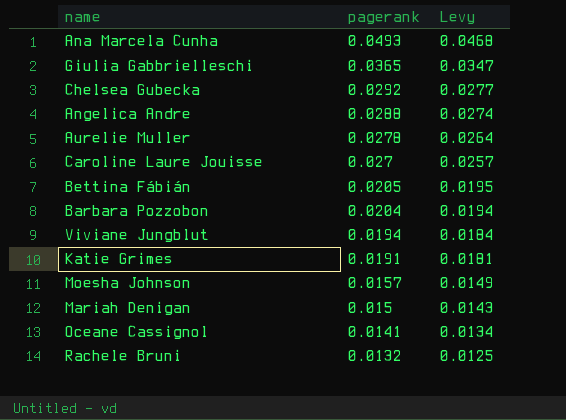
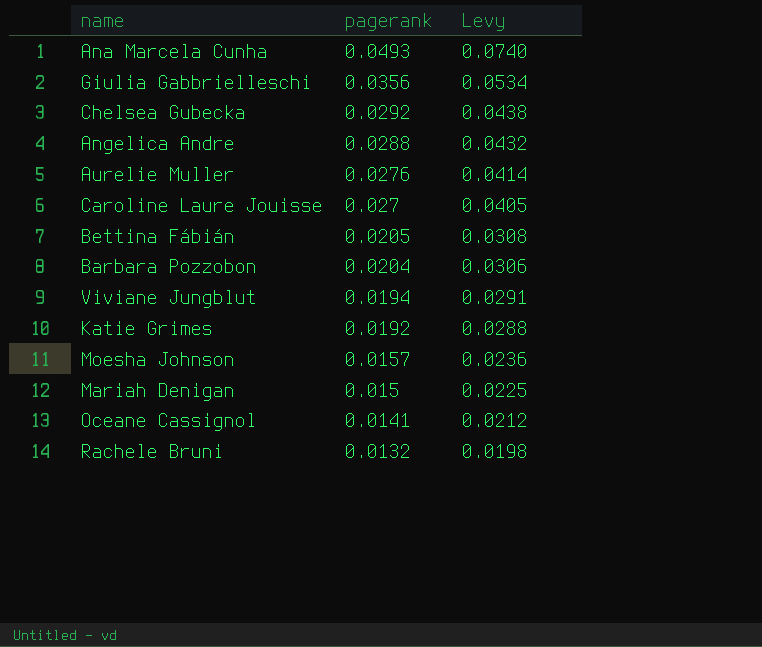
column Levy | formula: [pagerank] * 0.95 -> [pagerank] * 1.5
Giulia Gabbrielleschi | pagerank: 0.0365 -> 0.0356
Aurelie Muller | pagerank: 0.0278 -> 0.0276
Katie Grimes | pagerank: 0.0191 -> 0.0192

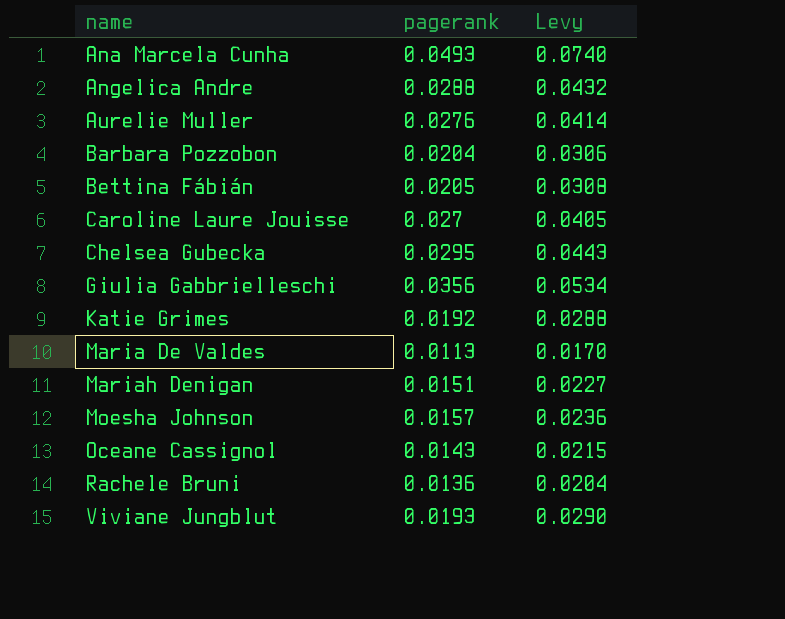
row order: pagerank descending -> name ascending
Chelsea Gubecka | pagerank: 0.0292 -> 0.0295
Chelsea Gubecka | Levy: 0.0438 -> 0.0443
row Maria De Valdes: none -> 0.0113 | 0.0170
Mariah Denigan | pagerank: 0.015 -> 0.0151
Mariah Denigan | Levy: 0.0225 -> 0.0227
Oceane Cassignol | pagerank: 0.0141 -> 0.0143
Oceane Cassignol | Levy: 0.0212 -> 0.0215
Rachele Bruni | pagerank: 0.0132 -> 0.0136
Rachele Bruni | Levy: 0.0198 -> 0.0204
Viviane Jungblut | pagerank: 0.0194 -> 0.0193
Viviane Jungblut | Levy: 0.0291 -> 0.0290

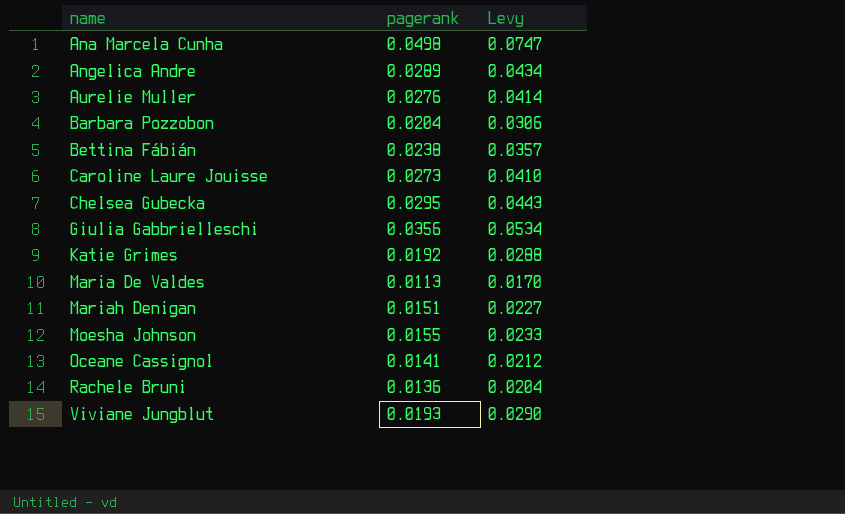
Ana Marcela Cunha | pagerank: 0.0493 -> 0.0498
Ana Marcela Cunha | Levy: 0.0740 -> 0.0747
Angelica Andre | pagerank: 0.0288 -> 0.0289
Angelica Andre | Levy: 0.0432 -> 0.0434
Bettina Fábián | pagerank: 0.0205 -> 0.0238
Bettina Fábián | Levy: 0.0308 -> 0.0357
Caroline Laure Jouisse | pagerank: 0.027 -> 0.0273
Caroline Laure Jouisse | Levy: 0.0405 -> 0.0410
Moesha Johnson | pagerank: 0.0157 -> 0.0155
Moesha Johnson | Levy: 0.0236 -> 0.0233
Oceane Cassignol | pagerank: 0.0143 -> 0.0141
Oceane Cassignol | Levy: 0.0215 -> 0.0212

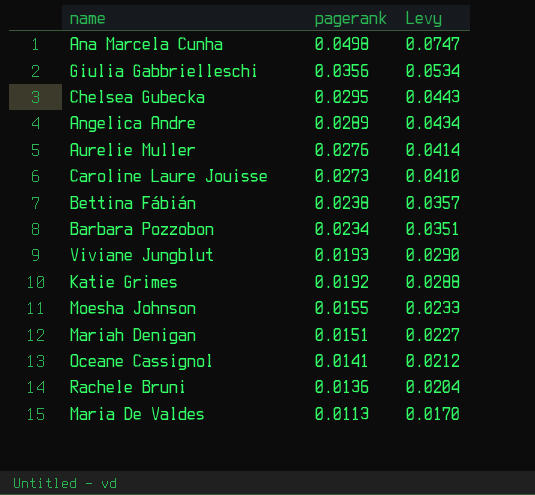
row order: name ascending -> pagerank descending
Barbara Pozzobon | pagerank: 0.0204 -> 0.0234
Barbara Pozzobon | Levy: 0.0306 -> 0.0351

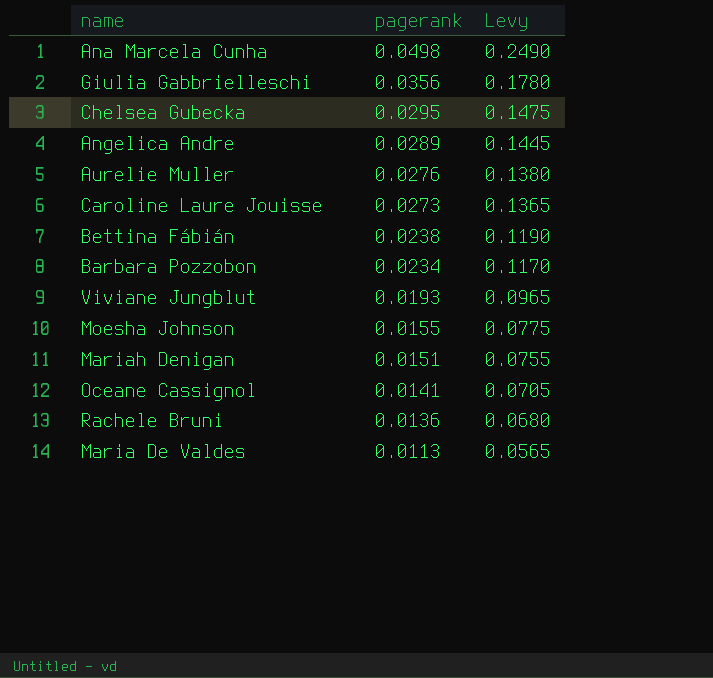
column Levy | formula: [pagerank] * 1.5 -> [pagerank] * 5
row Katie Grimes: 0.0192 | 0.0288 -> none

